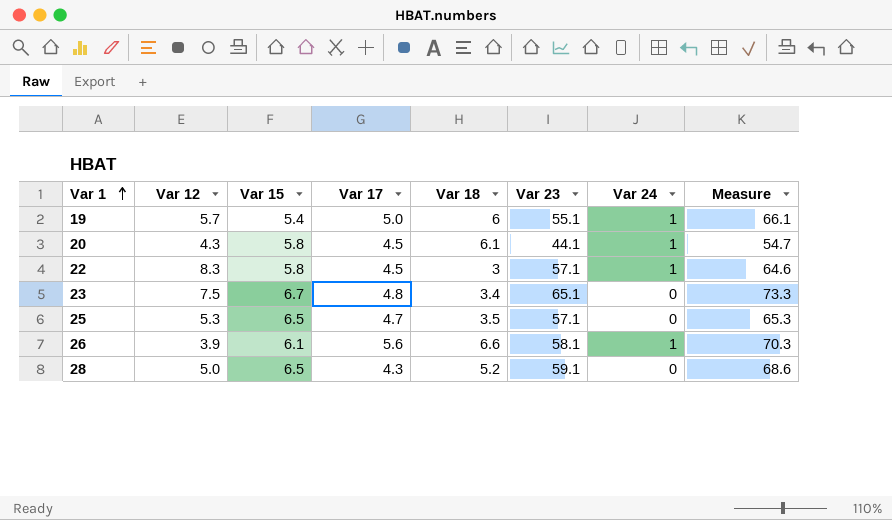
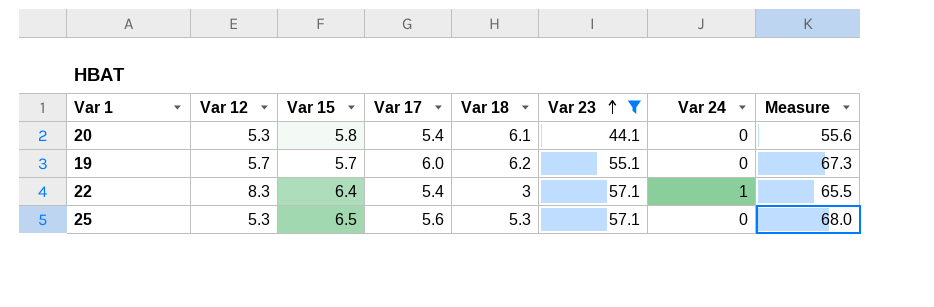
filter: none -> Var 23 <= 57.1
row order: Var 1 ascending -> Var 23 ascending
20 | Var 12: 4.3 -> 5.3
20 | Var 17: 4.5 -> 5.4
20 | Var 24: 1 -> 0
20 | Measure: 54.7 -> 55.6
19 | Var 15: 5.4 -> 5.7
19 | Var 17: 5.0 -> 6.0
19 | Var 18: 6 -> 6.2
19 | Var 24: 1 -> 0
19 | Measure: 66.1 -> 67.3
22 | Var 15: 5.8 -> 6.4
22 | Var 17: 4.5 -> 5.4
22 | Measure: 64.6 -> 65.5
25 | Var 17: 4.7 -> 5.6
25 | Var 18: 3.5 -> 5.3
25 | Measure: 65.3 -> 68.0

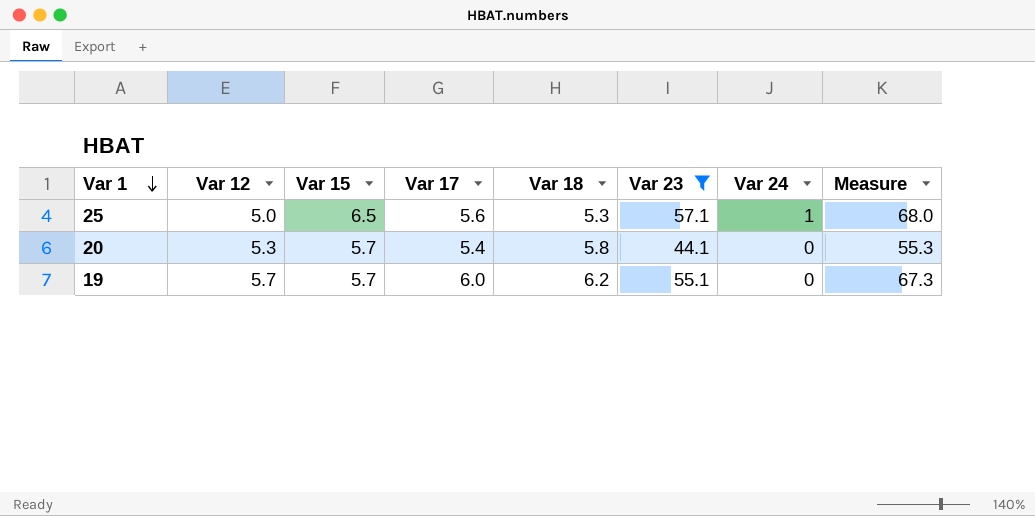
row order: Var 23 ascending -> Var 1 descending
row 22: 8.3 | 6.4 | 5.4 | 3 | 57.1 | 1 | 65.5 -> none
25 | Var 12: 5.3 -> 5.0
25 | Var 24: 0 -> 1
20 | Var 15: 5.8 -> 5.7
20 | Var 18: 6.1 -> 5.8
20 | Measure: 55.6 -> 55.3

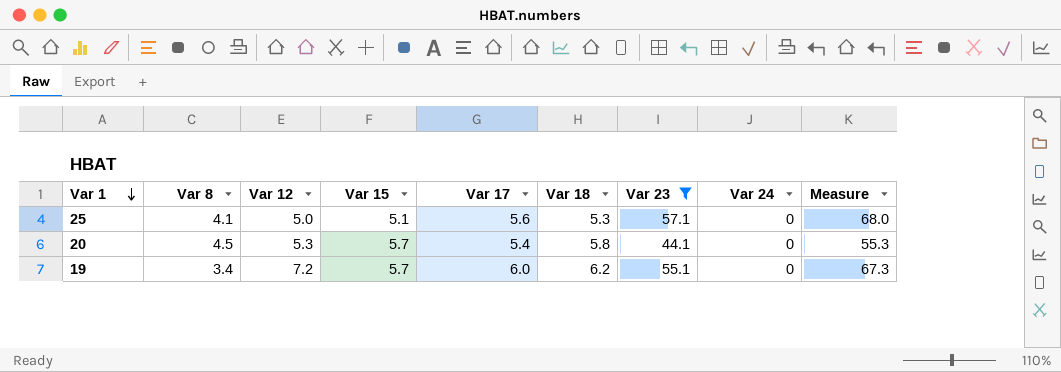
column Var 8 | position: none -> 2
25 | Var 15: 6.5 -> 5.1
25 | Var 24: 1 -> 0
19 | Var 12: 5.7 -> 7.2

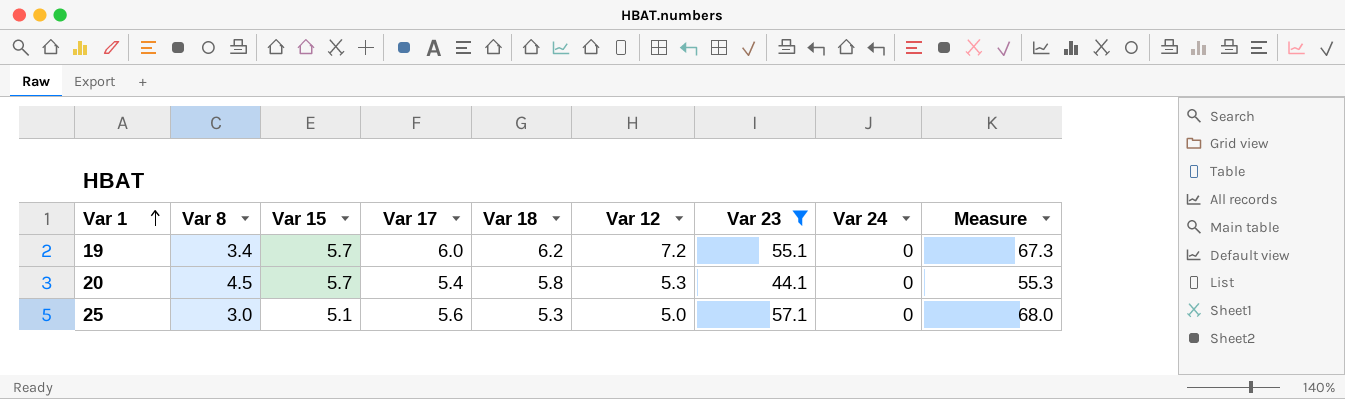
row order: Var 1 descending -> Var 1 ascending
column Var 12 | position: 3 -> 6
25 | Var 8: 4.1 -> 3.0

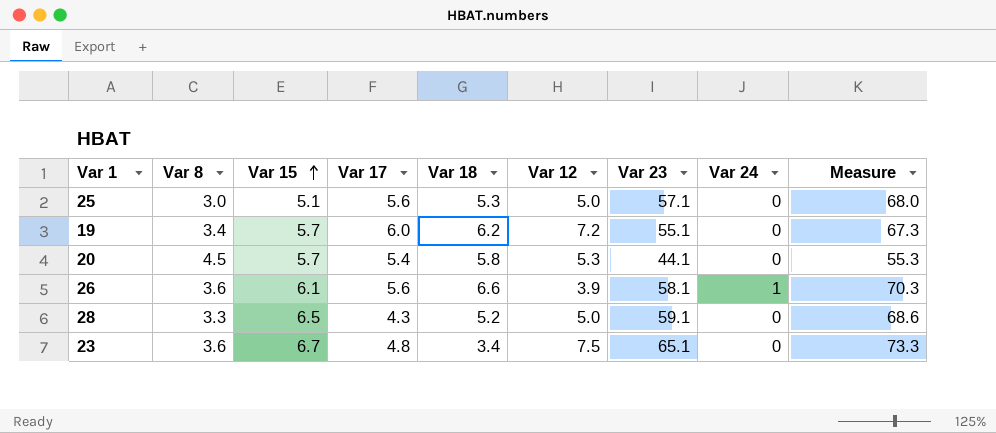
filter: Var 23 <= 57.1 -> none
row order: Var 1 ascending -> Var 15 ascending

